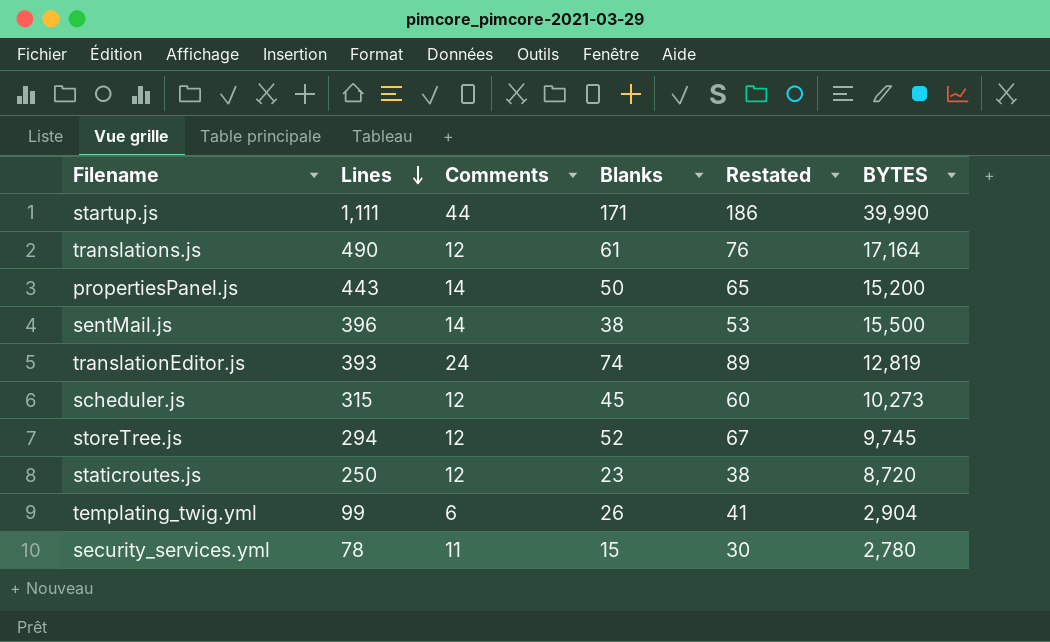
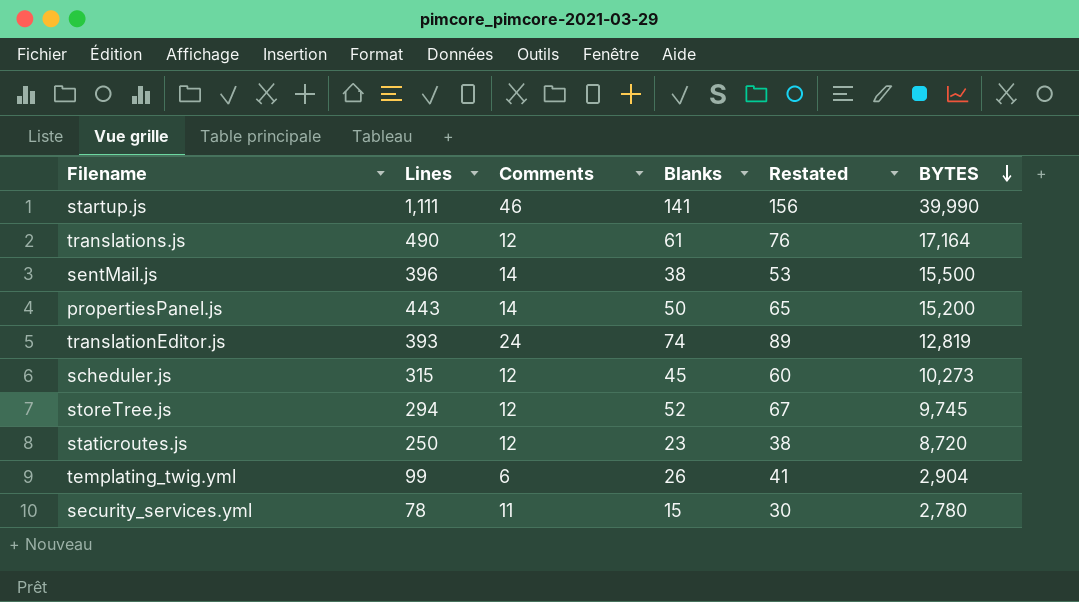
row order: Lines descending -> BYTES descending
startup.js | Comments: 44 -> 46
startup.js | Blanks: 171 -> 141
startup.js | Restated: 186 -> 156

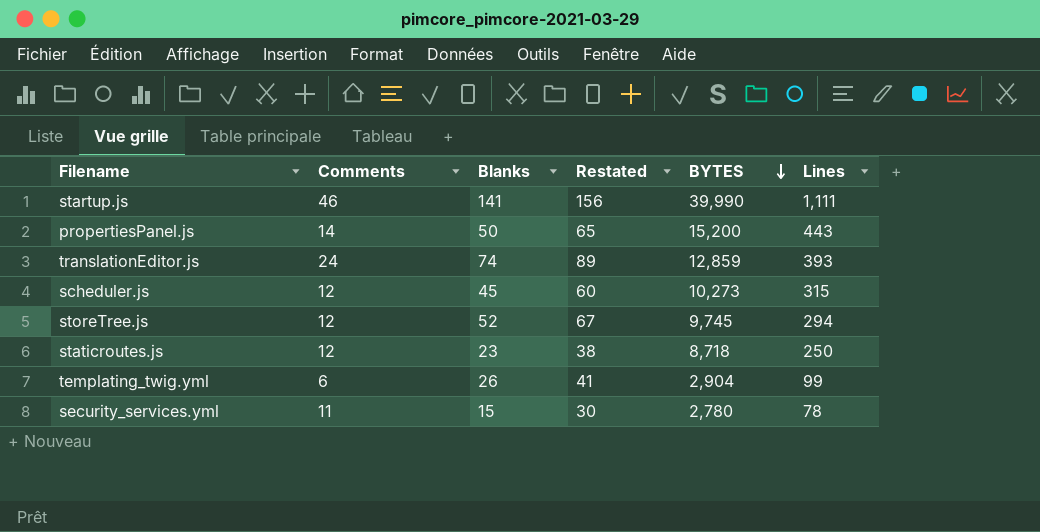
column Lines | position: 2 -> 6
row translations.js: 490 | 12 | 61 | 76 | 17,164 -> none
row sentMail.js: 396 | 14 | 38 | 53 | 15,500 -> none
translationEditor.js | BYTES: 12,819 -> 12,859
staticroutes.js | BYTES: 8,720 -> 8,718

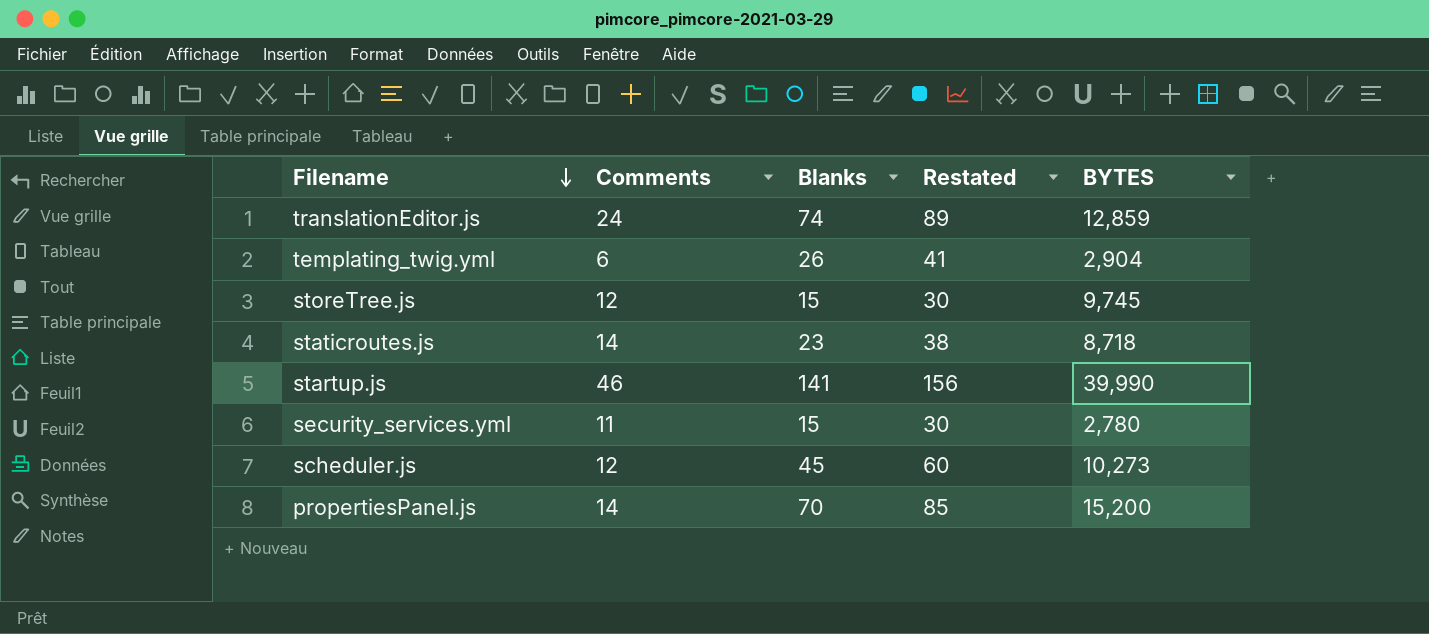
row order: BYTES descending -> Filename descending
column Lines | position: 6 -> none
storeTree.js | Blanks: 52 -> 15
storeTree.js | Restated: 67 -> 30
staticroutes.js | Comments: 12 -> 14
propertiesPanel.js | Blanks: 50 -> 70
propertiesPanel.js | Restated: 65 -> 85

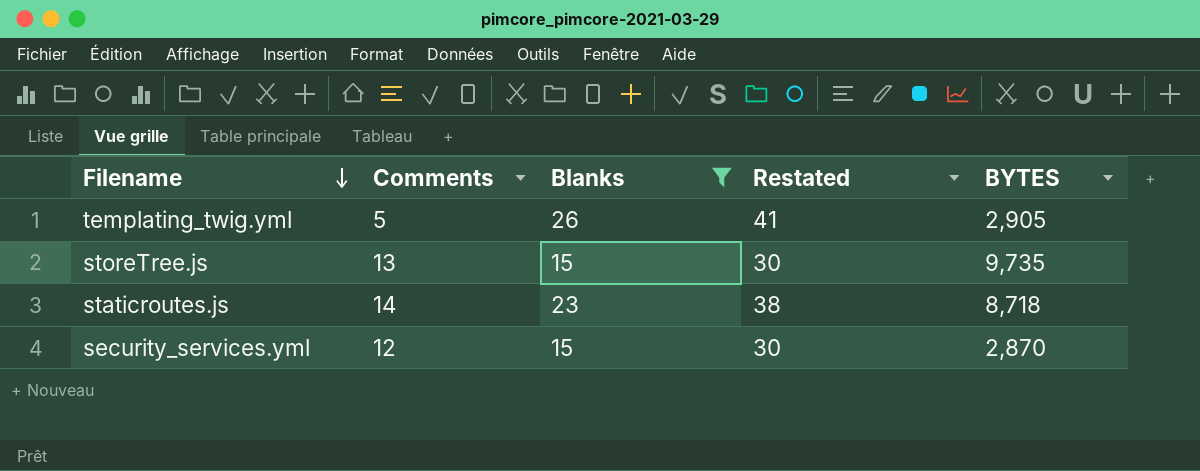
filter: none -> Blanks <= 26
templating_twig.yml | Comments: 6 -> 5
templating_twig.yml | BYTES: 2,904 -> 2,905
storeTree.js | Comments: 12 -> 13
storeTree.js | BYTES: 9,745 -> 9,735
security_services.yml | Comments: 11 -> 12
security_services.yml | BYTES: 2,780 -> 2,870

